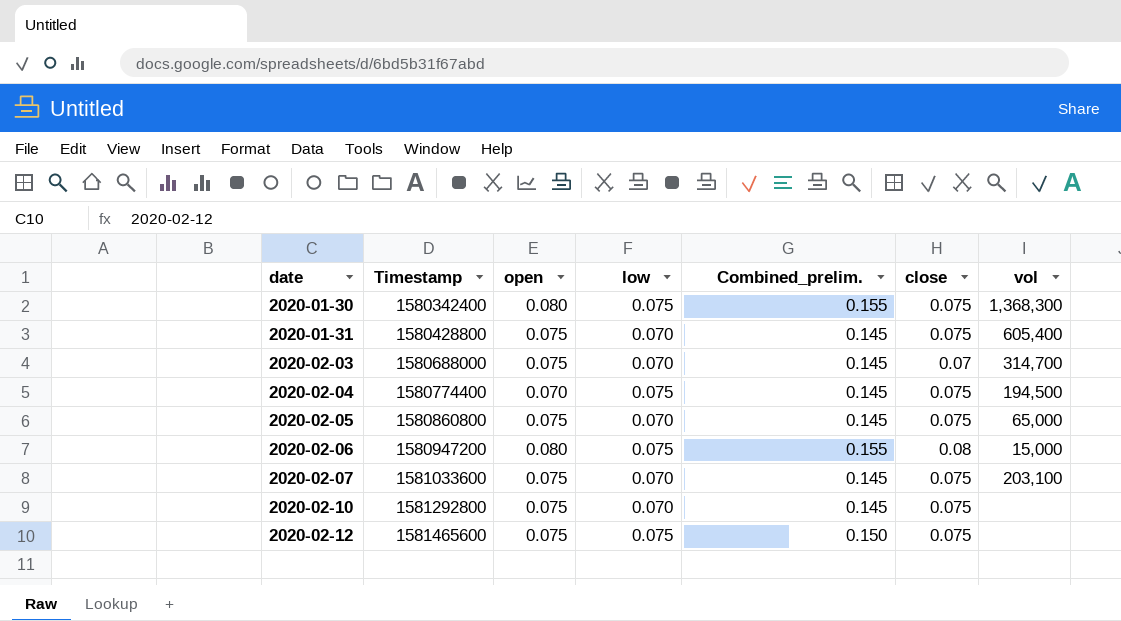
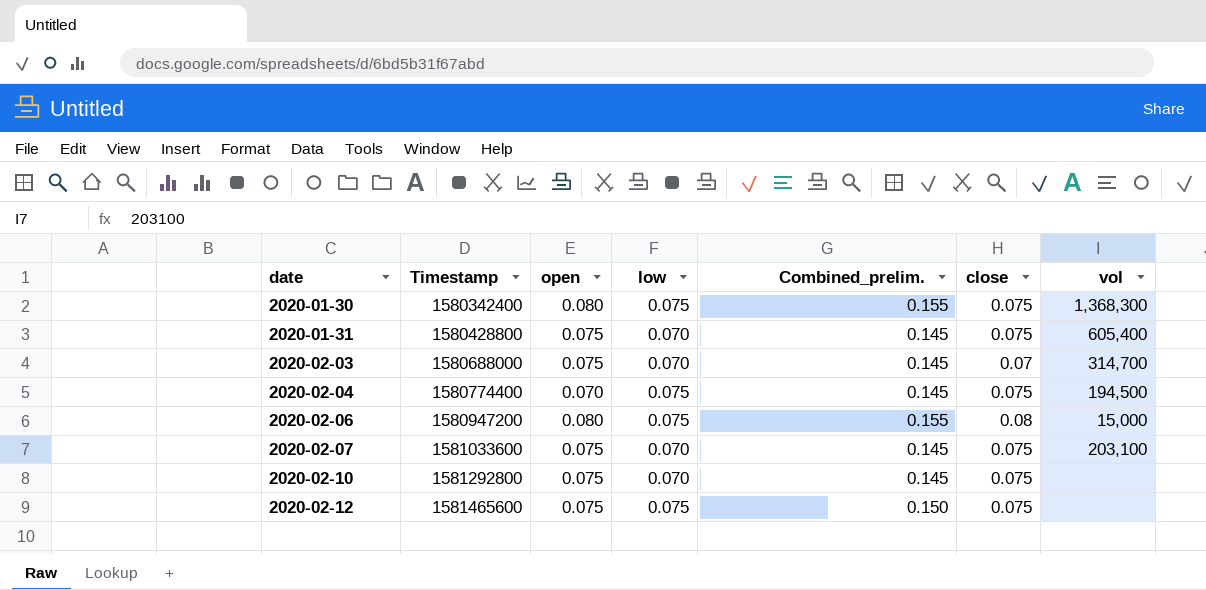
row 2020-02-05: 1580860800 | 0.075 | 0.070 | 0.145 | 0.075 | 65,000 -> none

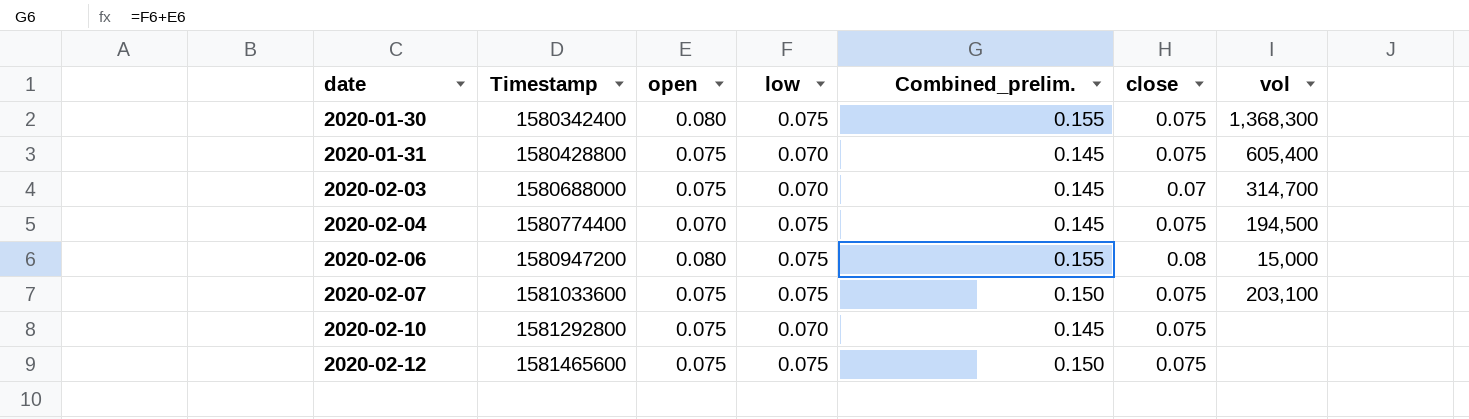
2020-02-07 | low: 0.070 -> 0.075
2020-02-07 | Combined_prelim.: 0.145 -> 0.150

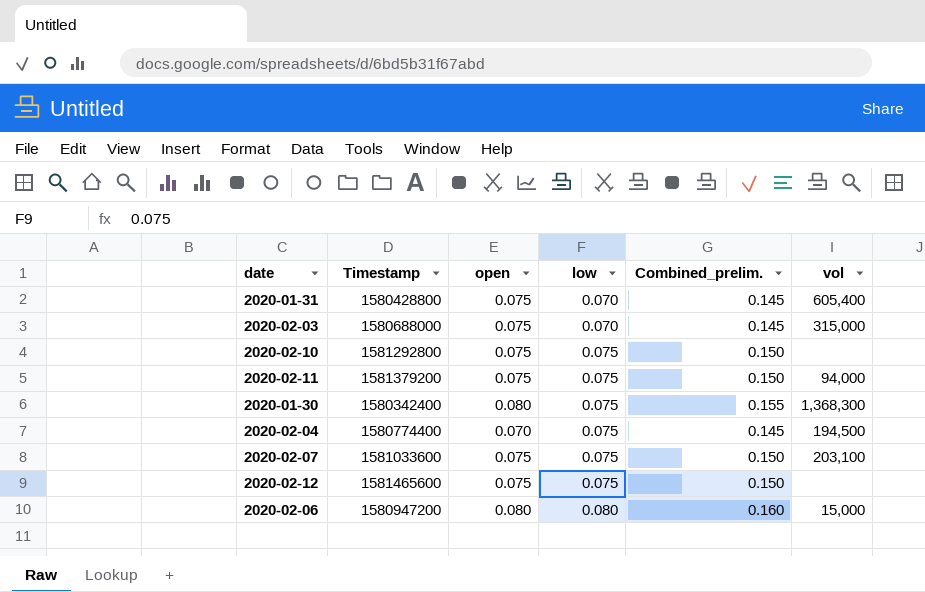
row order: date ascending -> low ascending
column close | position: 6 -> none
2020-02-03 | vol: 314,700 -> 315,000
2020-02-10 | low: 0.070 -> 0.075
2020-02-10 | Combined_prelim.: 0.145 -> 0.150
row 2020-02-11: none -> 1581379200 | 0.075 | 0.075 | 0.150 | 94,000
2020-02-06 | low: 0.075 -> 0.080
2020-02-06 | Combined_prelim.: 0.155 -> 0.160

